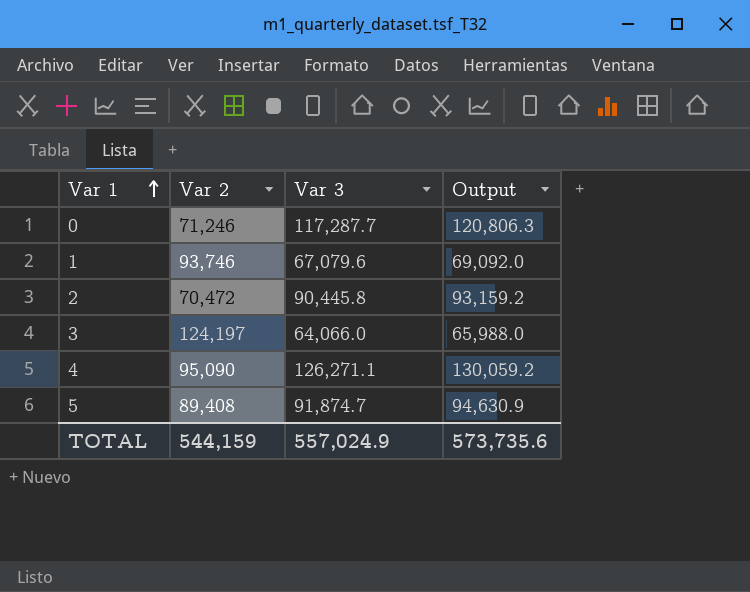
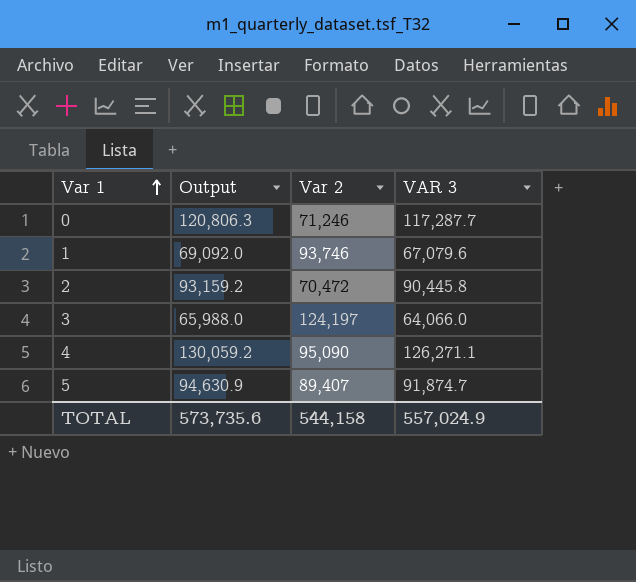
column Output | position: 4 -> 2
column name: Var 3 -> VAR 3
5 | Var 2: 89,408 -> 89,407
TOTAL | Var 2: 544,159 -> 544,158

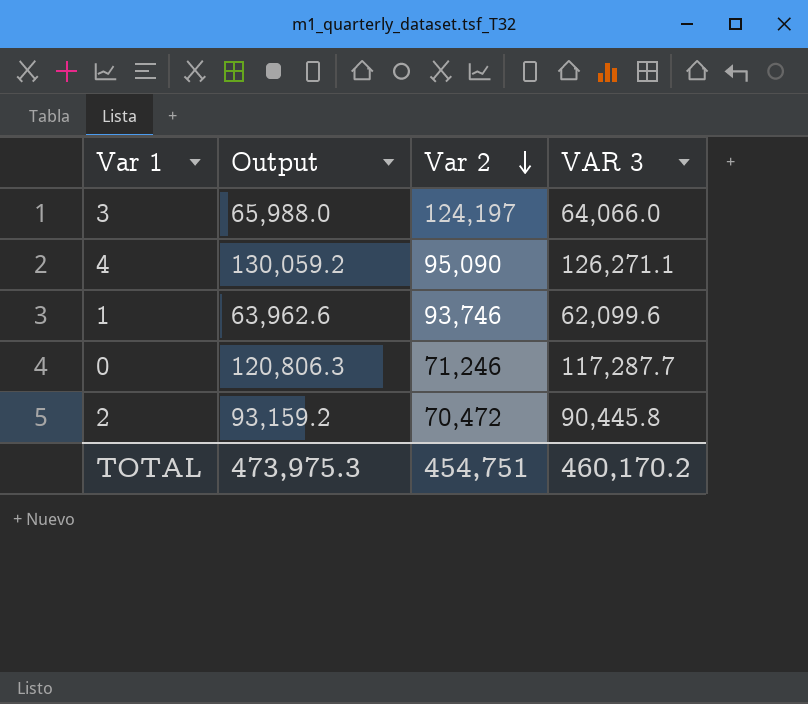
row order: Var 1 ascending -> Var 2 descending
row 5: 94,630.9 | 89,407 | 91,874.7 -> none
1 | Output: 69,092.0 -> 63,962.6
1 | VAR 3: 67,079.6 -> 62,099.6
TOTAL | Output: 573,735.6 -> 473,975.3
TOTAL | Var 2: 544,158 -> 454,751
TOTAL | VAR 3: 557,024.9 -> 460,170.2

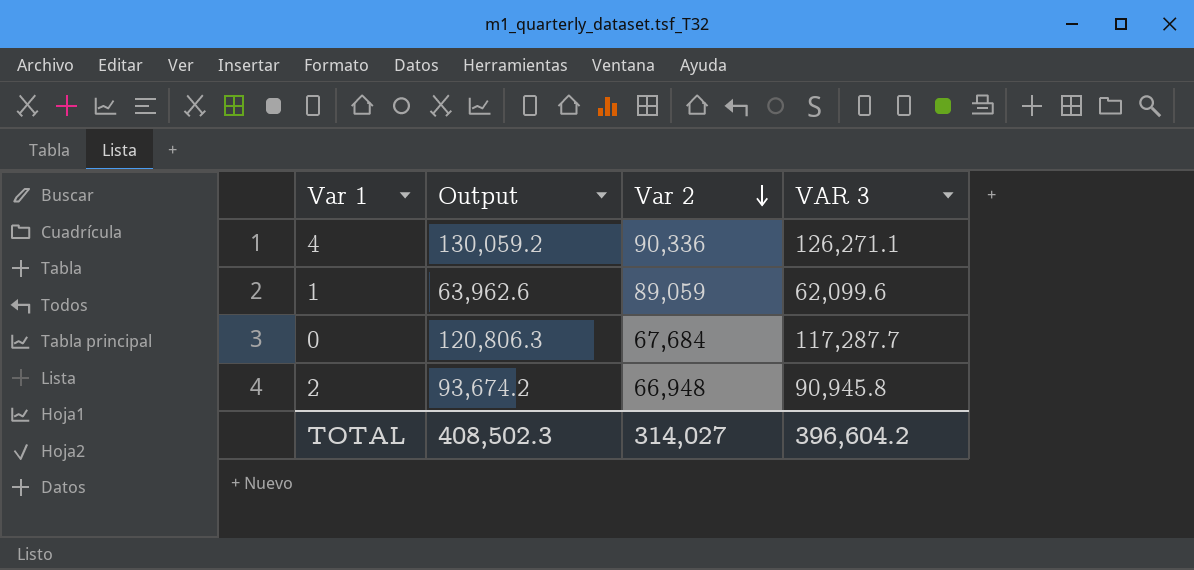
row 3: 65,988.0 | 124,197 | 64,066.0 -> none
4 | Var 2: 95,090 -> 90,336
1 | Var 2: 93,746 -> 89,059
0 | Var 2: 71,246 -> 67,684
2 | Output: 93,159.2 -> 93,674.2
2 | Var 2: 70,472 -> 66,948
2 | VAR 3: 90,445.8 -> 90,945.8
TOTAL | Output: 473,975.3 -> 408,502.3
TOTAL | Var 2: 454,751 -> 314,027
TOTAL | VAR 3: 460,170.2 -> 396,604.2

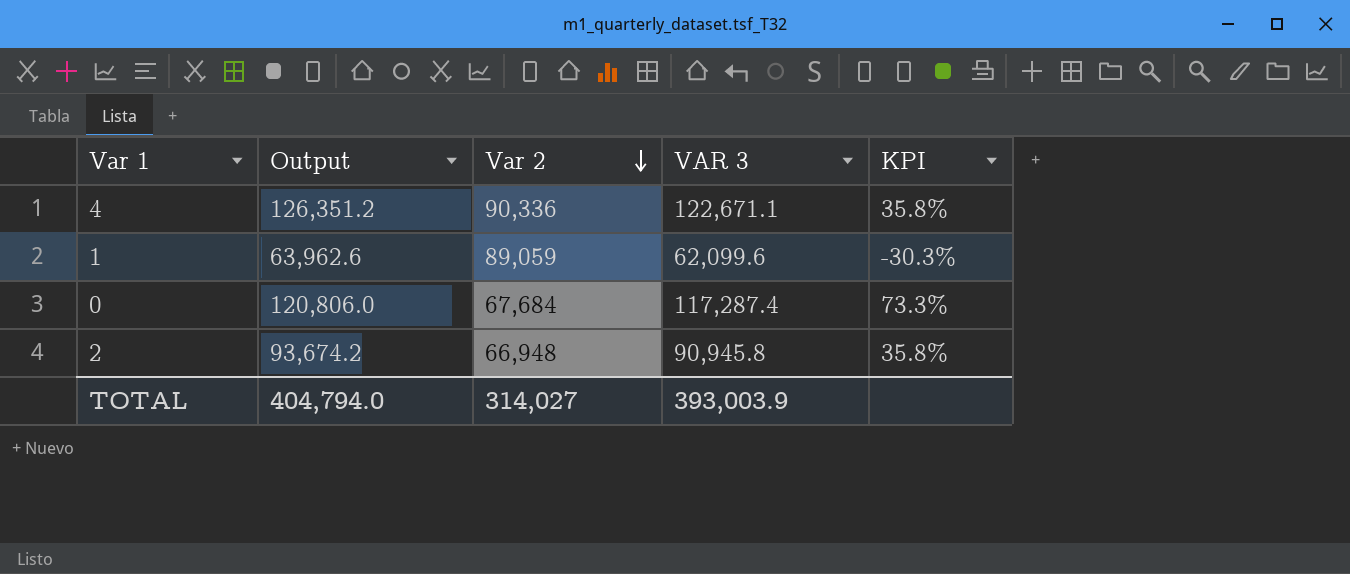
column KPI | formula: none -> ([VAR 3] - [Var 2]) / [Var 2]
4 | Output: 130,059.2 -> 126,351.2
4 | VAR 3: 126,271.1 -> 122,671.1
0 | Output: 120,806.3 -> 120,806.0
0 | VAR 3: 117,287.7 -> 117,287.4
TOTAL | Output: 408,502.3 -> 404,794.0
TOTAL | VAR 3: 396,604.2 -> 393,003.9

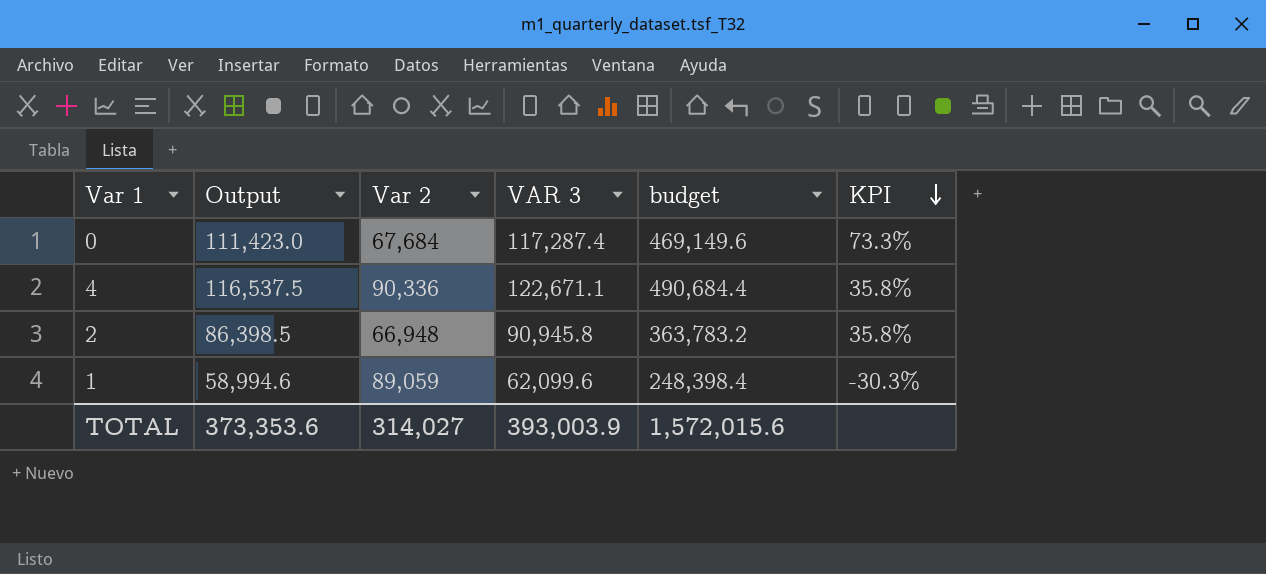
row order: Var 2 descending -> KPI descending
column Output | formula: [VAR 3] * 1.03 -> [VAR 3] * 0.95
column budget | formula: none -> [VAR 3] * 4
TOTAL | Output: 404,794.0 -> 373,353.6

